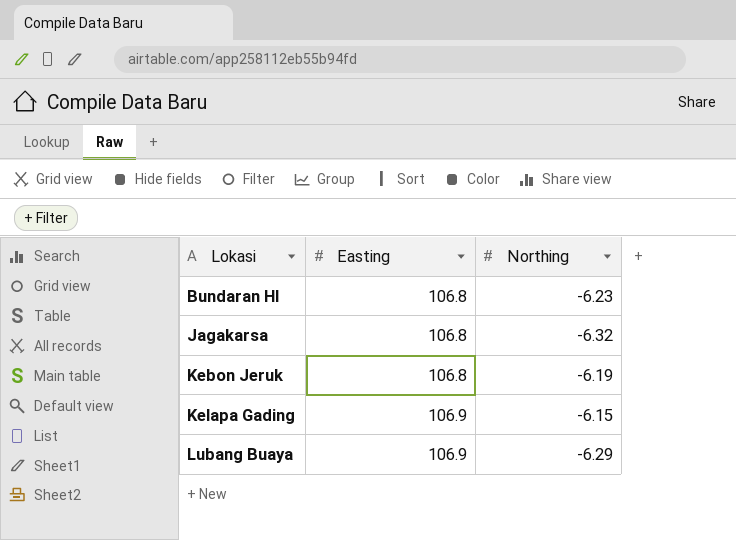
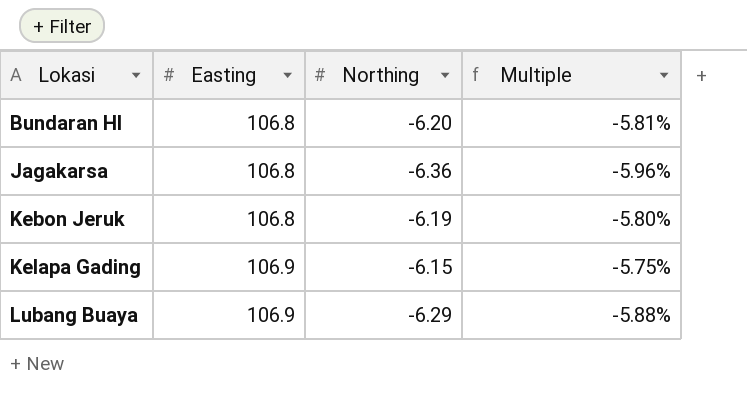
column Multiple | formula: none -> [Northing] / [Easting]
Bundaran HI | Northing: -6.23 -> -6.20
Jagakarsa | Northing: -6.32 -> -6.36

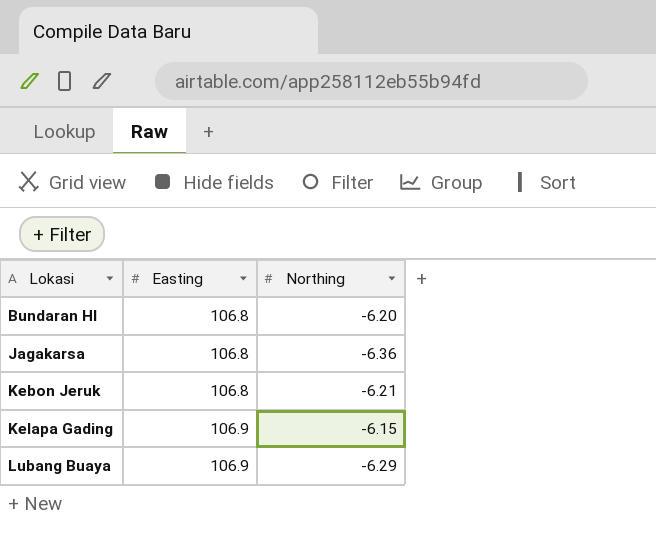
column Multiple | formula: [Northing] / [Easting] -> none
Kebon Jeruk | Northing: -6.19 -> -6.21

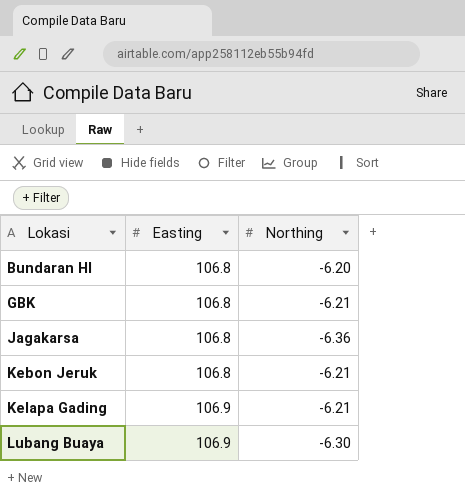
row GBK: none -> 106.8 | -6.21
Kelapa Gading | Northing: -6.15 -> -6.21
Lubang Buaya | Northing: -6.29 -> -6.30

